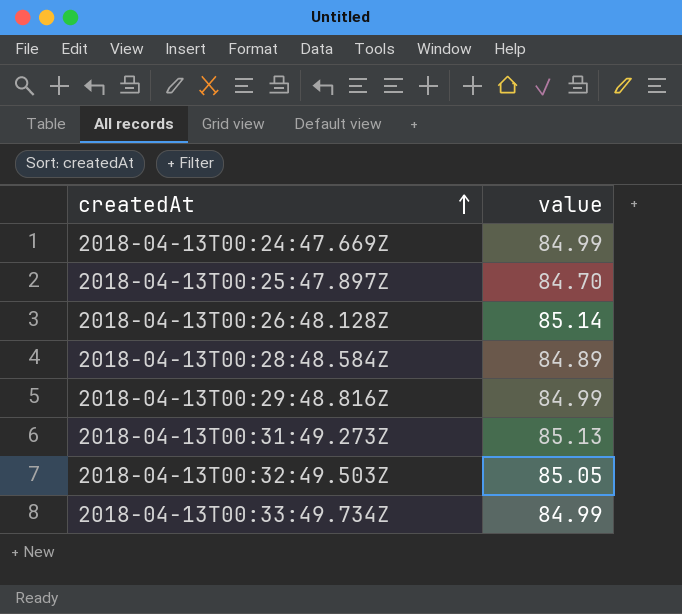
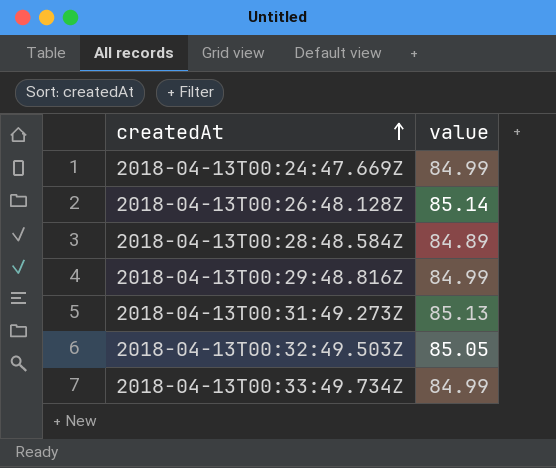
row 2018-04-13T00:25:47.897Z: 84.70 -> none

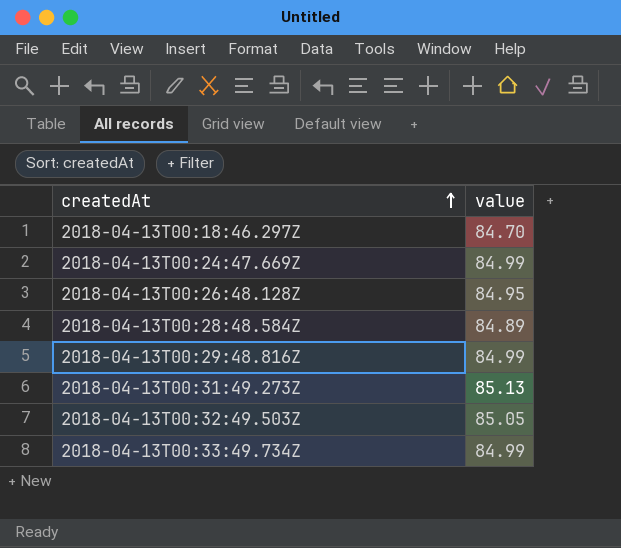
row 2018-04-13T00:18:46.297Z: none -> 84.70
2018-04-13T00:26:48.128Z | value: 85.14 -> 84.95

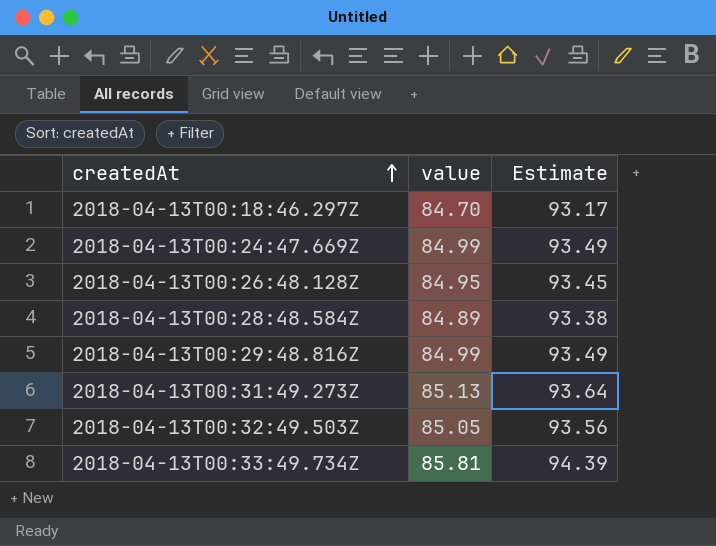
column Estimate | formula: none -> [value] * 1.1
2018-04-13T00:33:49.734Z | value: 84.99 -> 85.81

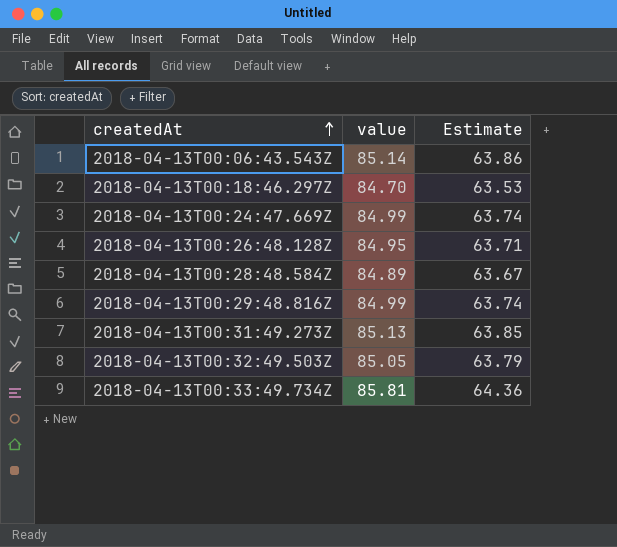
column Estimate | formula: [value] * 1.1 -> [value] * 0.75
row 2018-04-13T00:06:43.543Z: none -> 85.14 | 63.86

